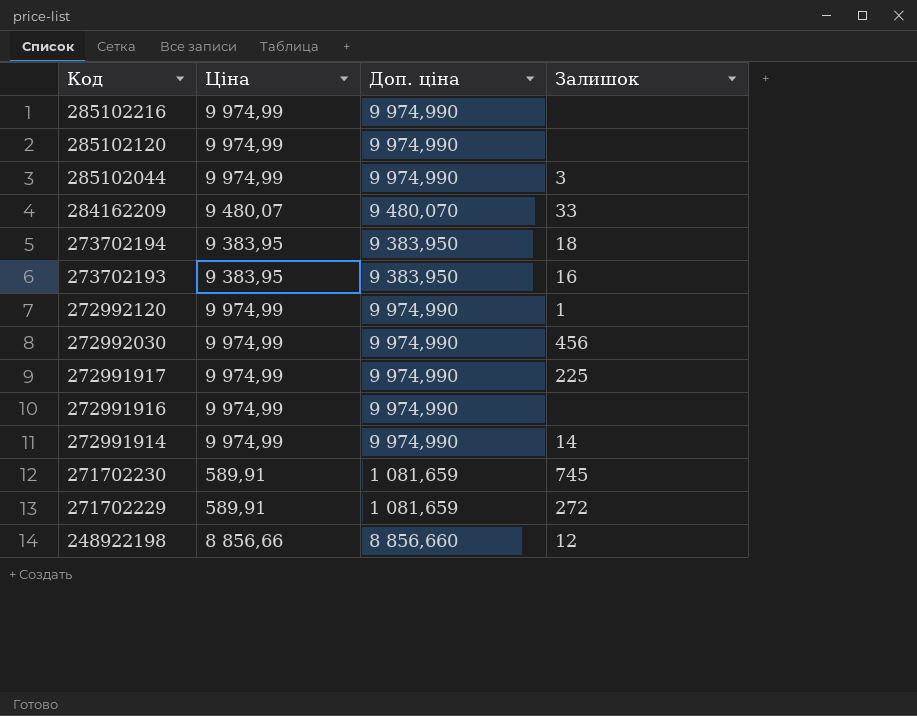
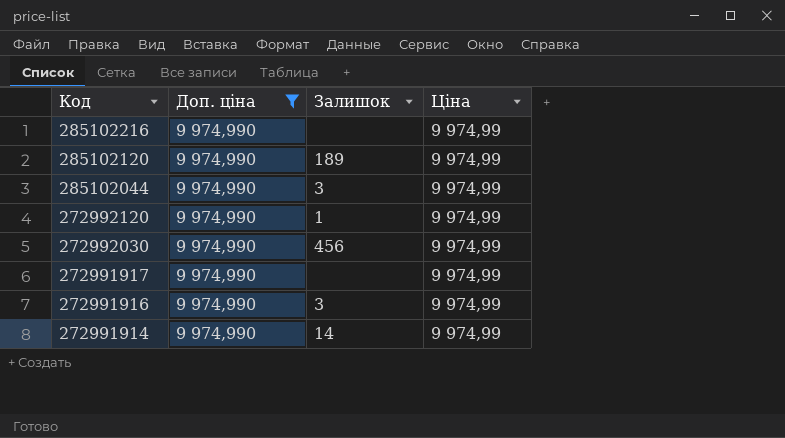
filter: none -> Доп. ціна = 9 974,990
column Ціна | position: 2 -> 4
285102120 | Залишок: none -> 189
272991917 | Залишок: 225 -> none
272991916 | Залишок: none -> 3

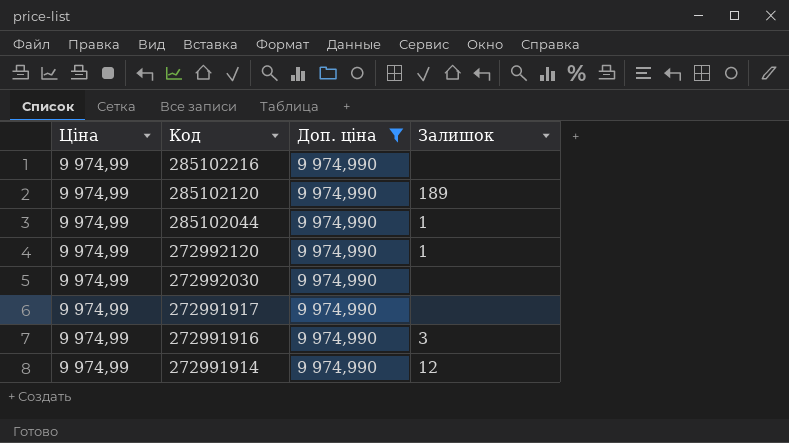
column Ціна | position: 4 -> 1
285102044 | Залишок: 3 -> 1
272992030 | Залишок: 456 -> none
272991914 | Залишок: 14 -> 12

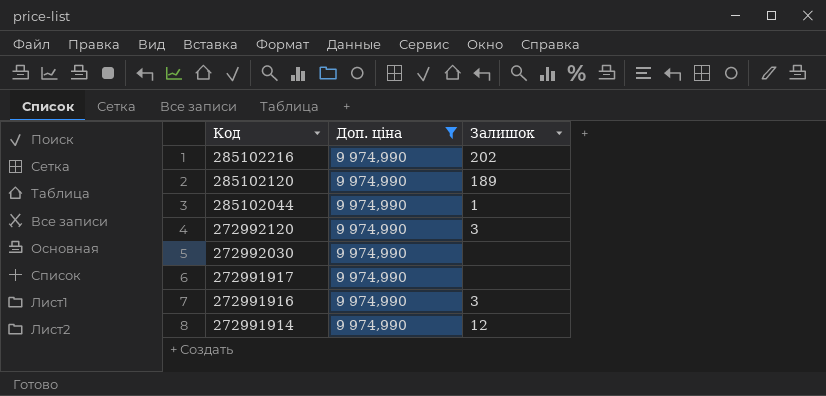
column Ціна | position: 1 -> none
285102216 | Залишок: none -> 202
272992120 | Залишок: 1 -> 3

